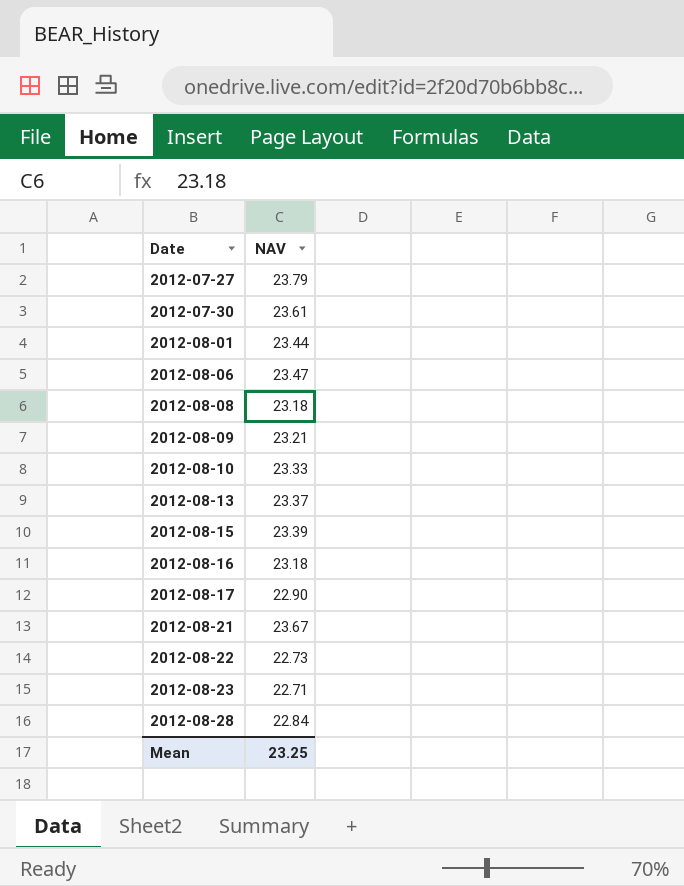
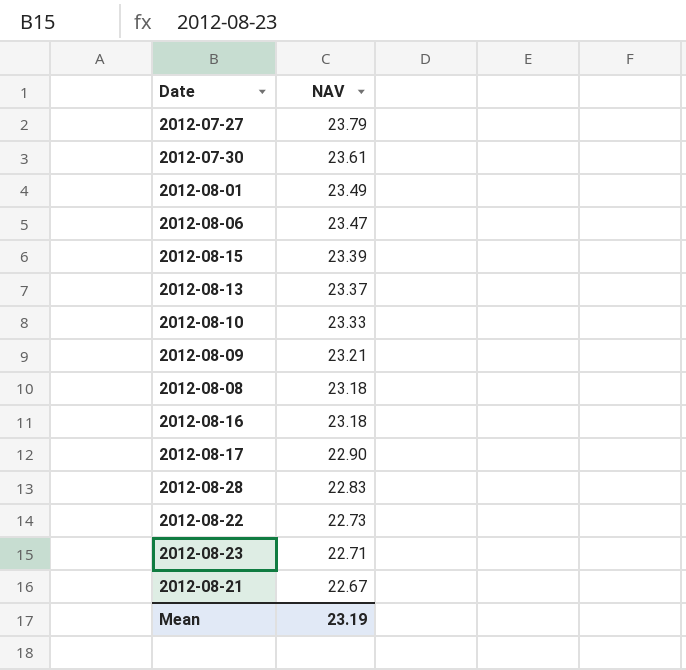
row order: Date ascending -> NAV descending
2012-08-01 | NAV: 23.44 -> 23.49
2012-08-28 | NAV: 22.84 -> 22.83
2012-08-21 | NAV: 23.67 -> 22.67
Mean | NAV: 23.25 -> 23.19

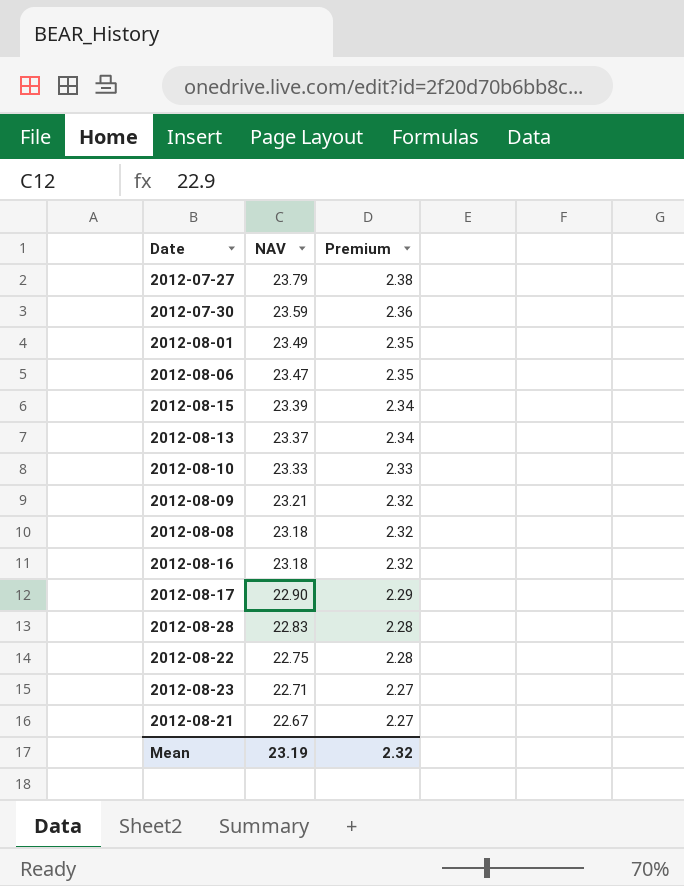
column Premium | formula: none -> [NAV] * 0.1
2012-07-30 | NAV: 23.61 -> 23.59
2012-08-22 | NAV: 22.73 -> 22.75

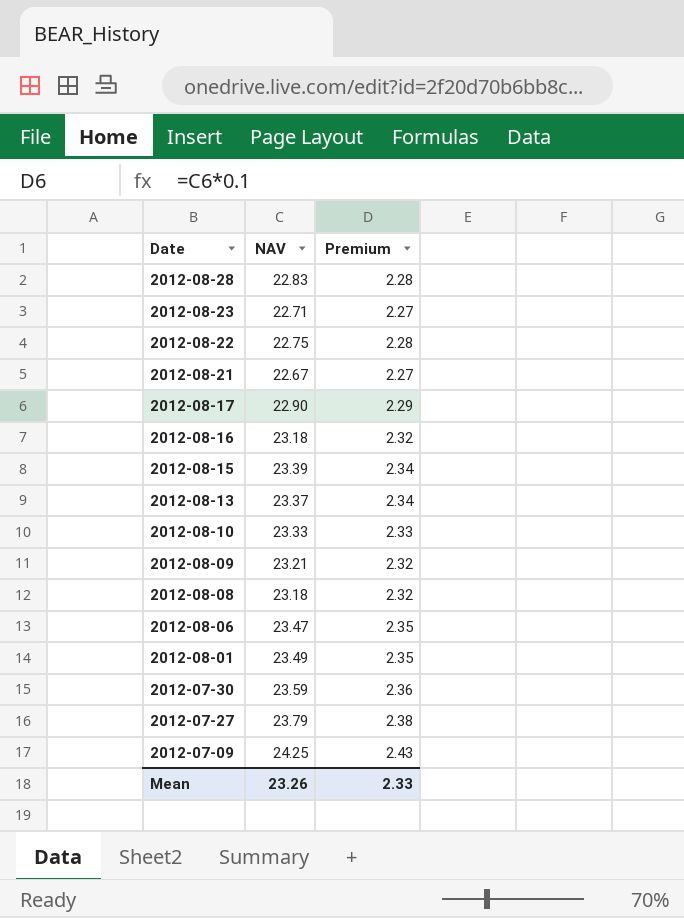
row order: NAV descending -> Date descending
row 2012-07-09: none -> 24.25 | 2.43
Mean | NAV: 23.19 -> 23.26
Mean | Premium: 2.32 -> 2.33

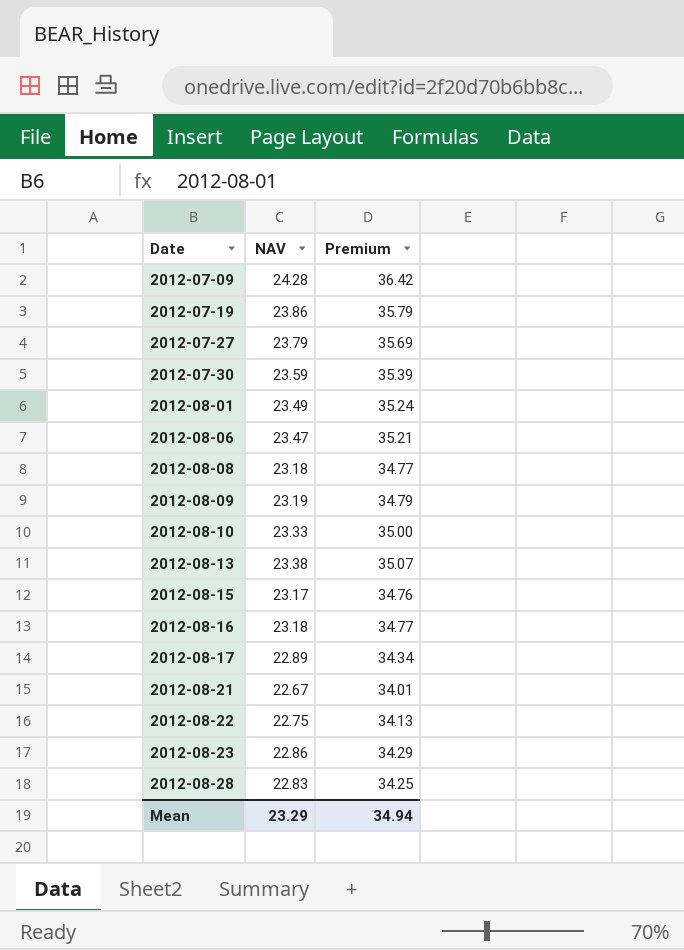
row order: Date descending -> Date ascending
column Premium | formula: [NAV] * 0.1 -> [NAV] * 1.5
2012-07-09 | NAV: 24.25 -> 24.28
row 2012-07-19: none -> 23.86 | 35.79
2012-08-09 | NAV: 23.21 -> 23.19
2012-08-13 | NAV: 23.37 -> 23.38
2012-08-15 | NAV: 23.39 -> 23.17
2012-08-17 | NAV: 22.90 -> 22.89
2012-08-23 | NAV: 22.71 -> 22.86
Mean | NAV: 23.26 -> 23.29
Mean | Premium: 2.33 -> 34.94

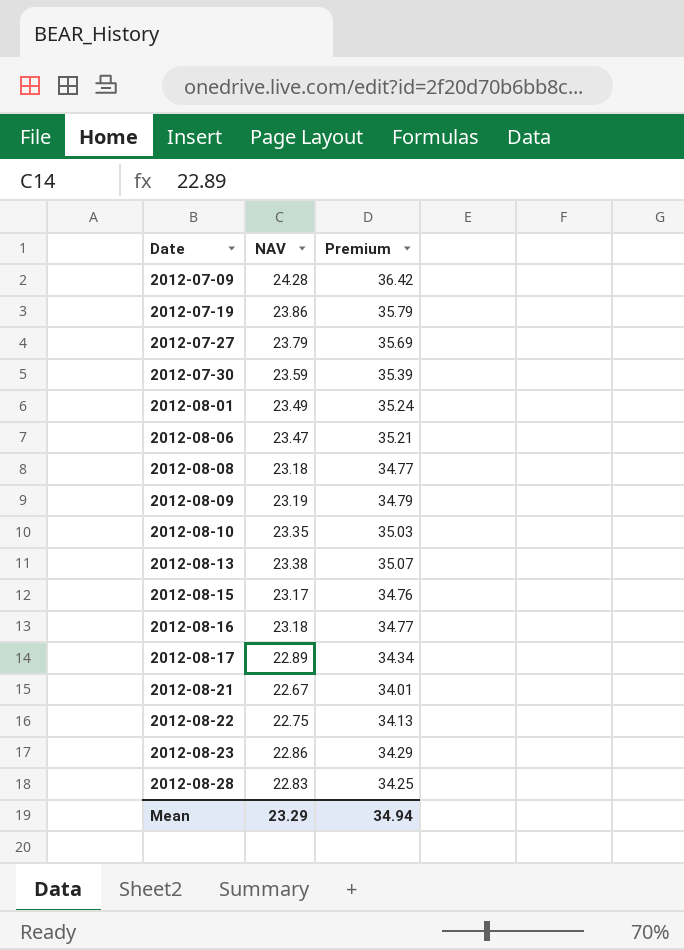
2012-08-10 | NAV: 23.33 -> 23.35
2012-08-10 | Premium: 35.00 -> 35.03

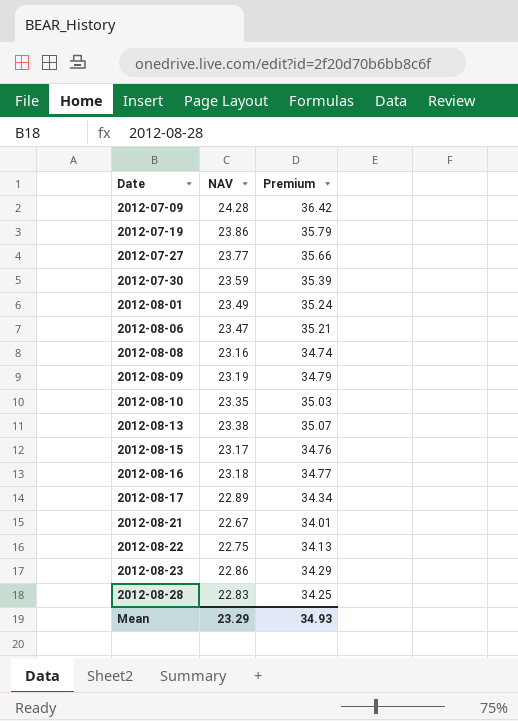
2012-07-27 | NAV: 23.79 -> 23.77
2012-07-27 | Premium: 35.69 -> 35.66
2012-08-08 | NAV: 23.18 -> 23.16
2012-08-08 | Premium: 34.77 -> 34.74
Mean | Premium: 34.94 -> 34.93

